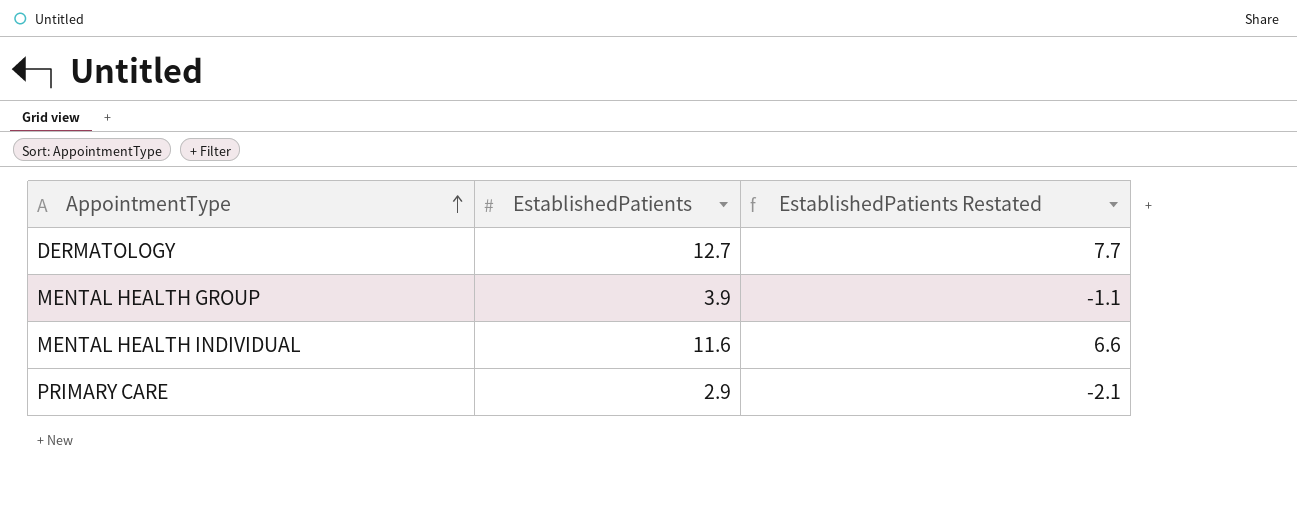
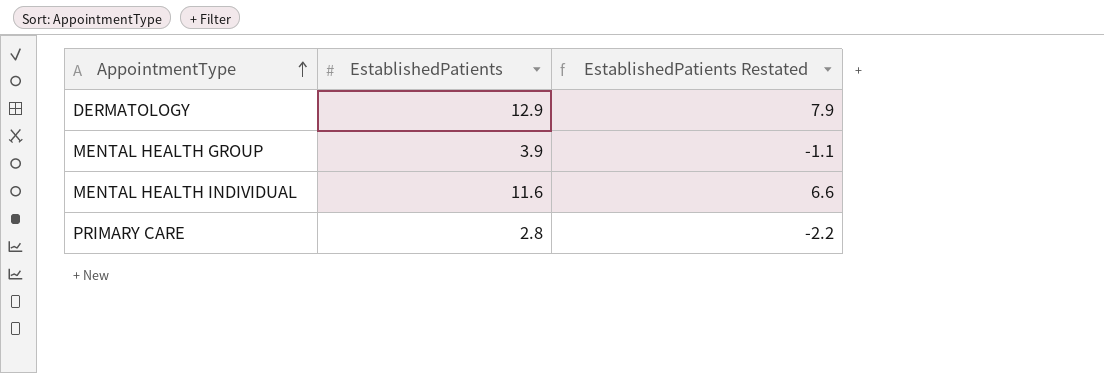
DERMATOLOGY | EstablishedPatients: 12.7 -> 12.9
DERMATOLOGY | EstablishedPatients Restated: 7.7 -> 7.9
PRIMARY CARE | EstablishedPatients: 2.9 -> 2.8
PRIMARY CARE | EstablishedPatients Restated: -2.1 -> -2.2

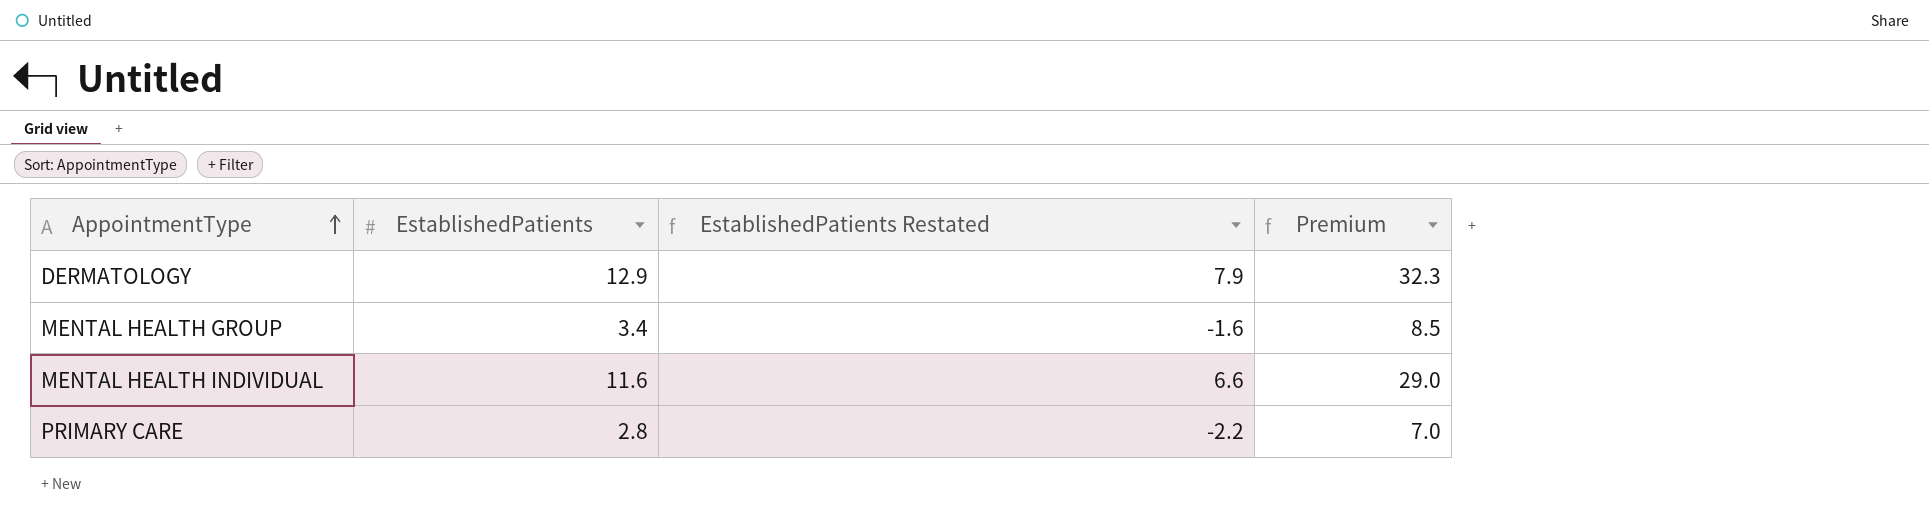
column Premium | formula: none -> [EstablishedPatients] * 2.5
MENTAL HEALTH GROUP | EstablishedPatients: 3.9 -> 3.4
MENTAL HEALTH GROUP | EstablishedPatients Restated: -1.1 -> -1.6

